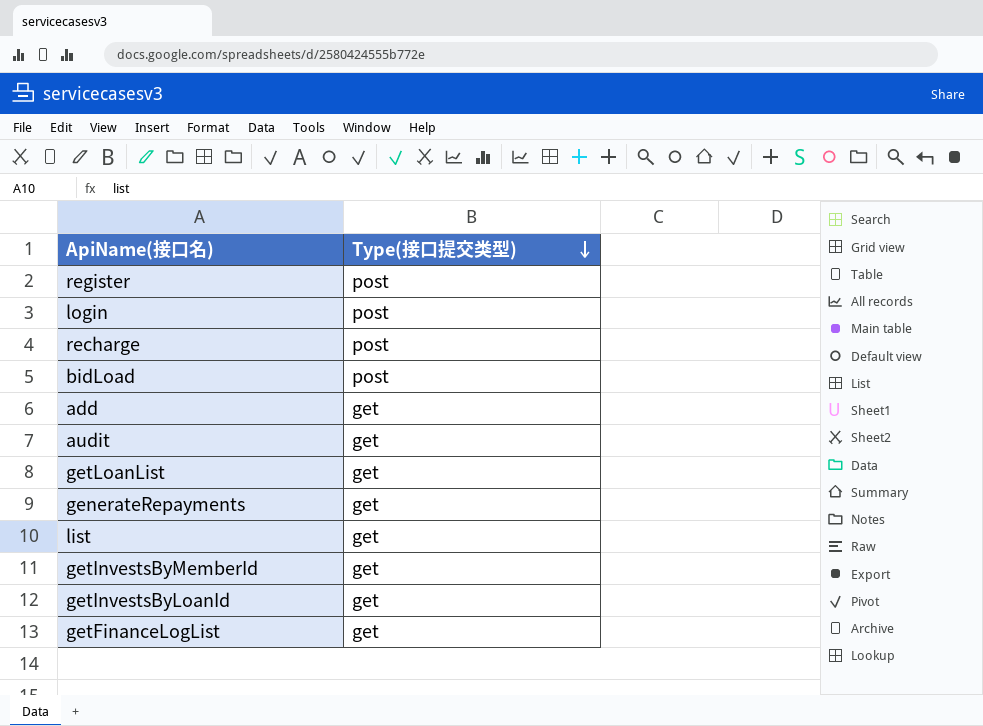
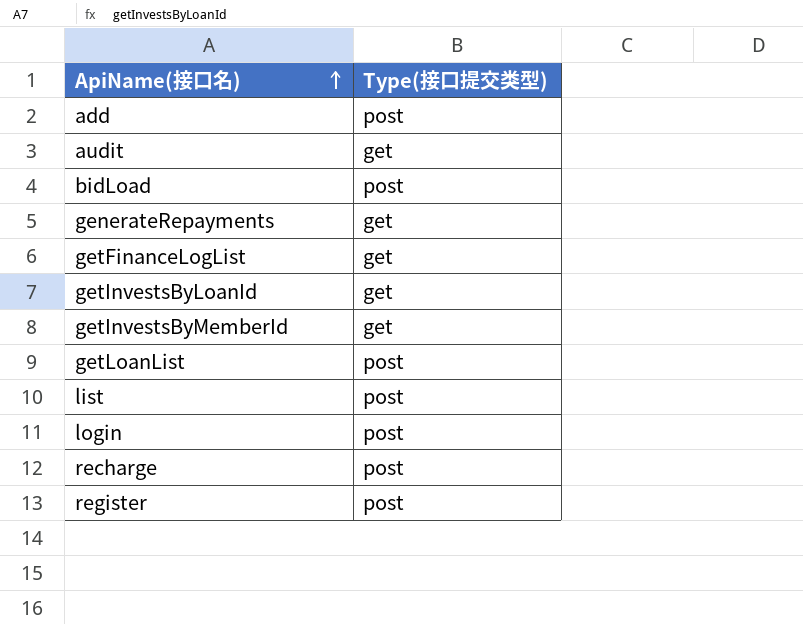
row order: Type(接口提交类型) descending -> ApiName(接口名) ascending
add | Type(接口提交类型): get -> post
getLoanList | Type(接口提交类型): get -> post
list | Type(接口提交类型): get -> post

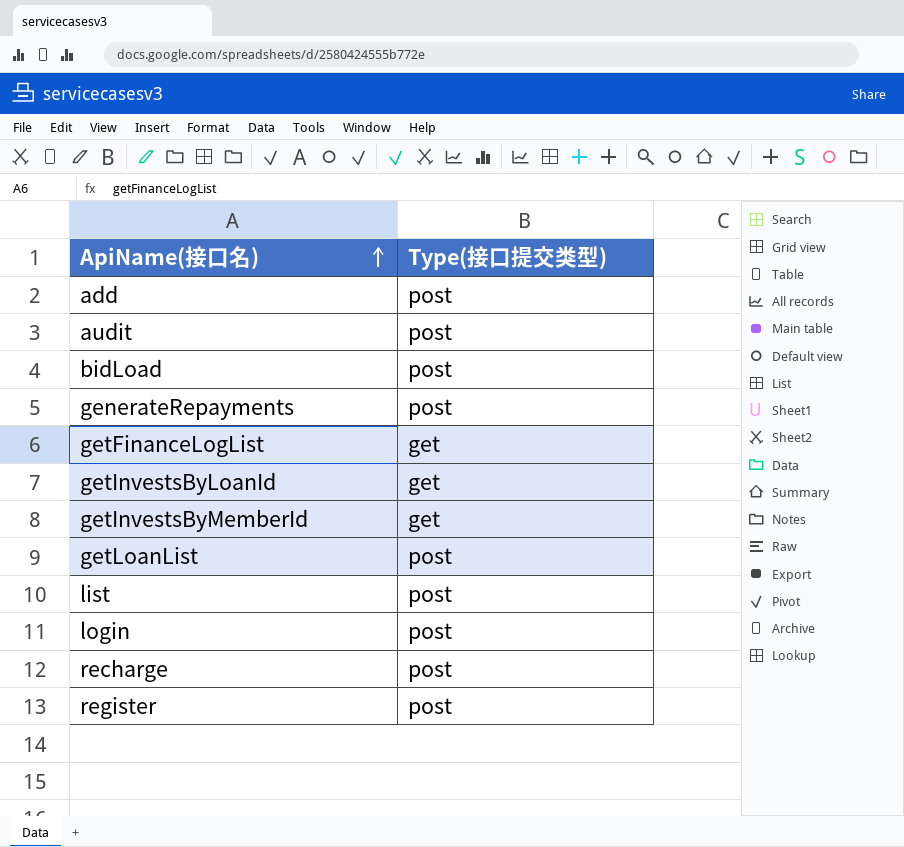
audit | Type(接口提交类型): get -> post
generateRepayments | Type(接口提交类型): get -> post

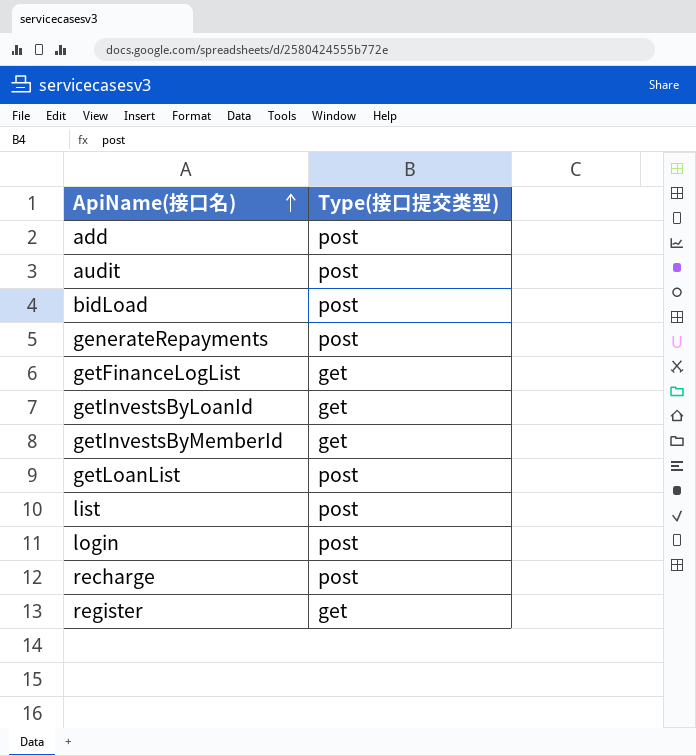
register | Type(接口提交类型): post -> get

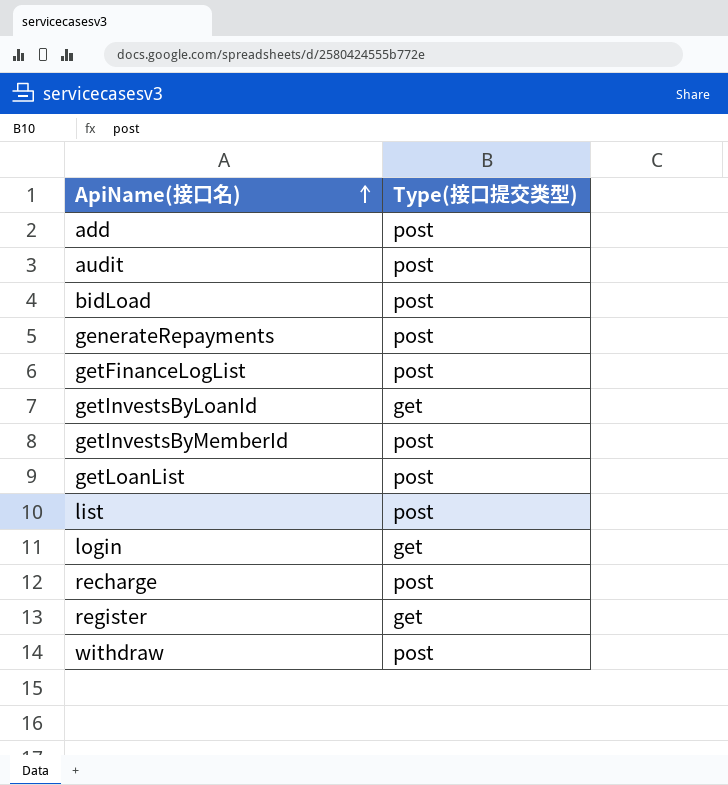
getFinanceLogList | Type(接口提交类型): get -> post
getInvestsByMemberId | Type(接口提交类型): get -> post
login | Type(接口提交类型): post -> get
row withdraw: none -> post

